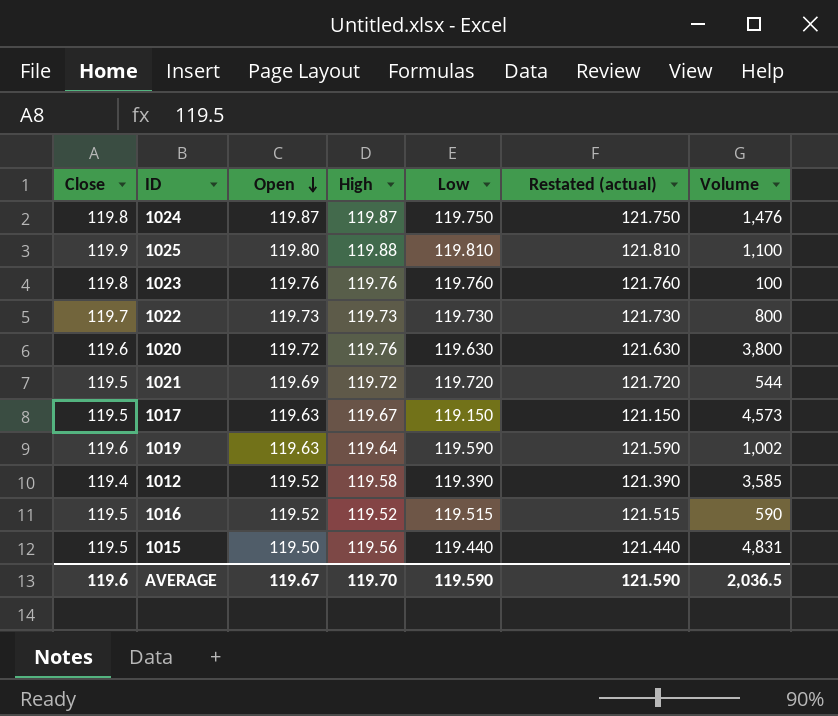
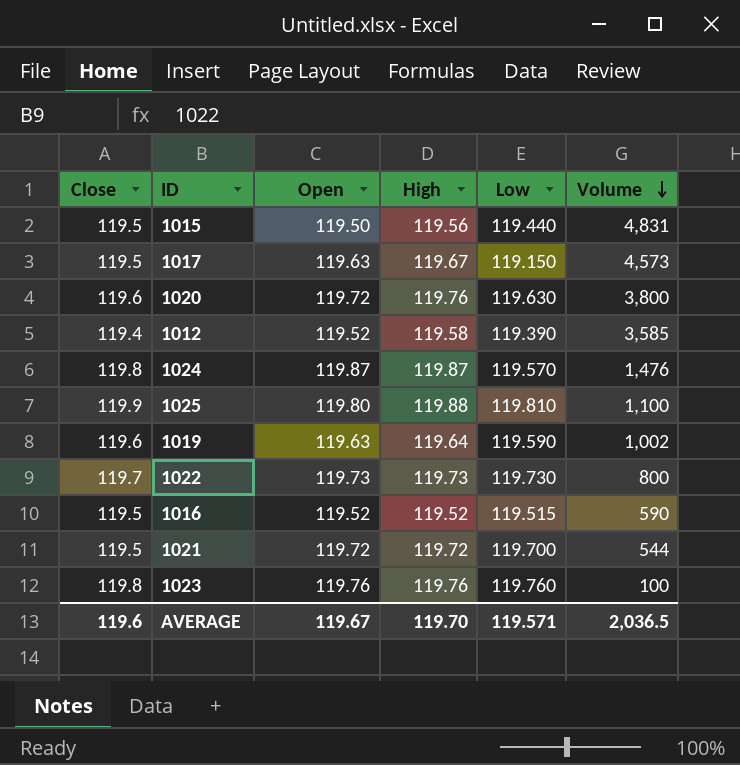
row order: Open descending -> Volume descending
column Restated (actual) | formula: [Low] + 2 -> none
1024 | Low: 119.750 -> 119.570
1021 | Open: 119.69 -> 119.72
1021 | Low: 119.720 -> 119.700
AVERAGE | Low: 119.590 -> 119.571

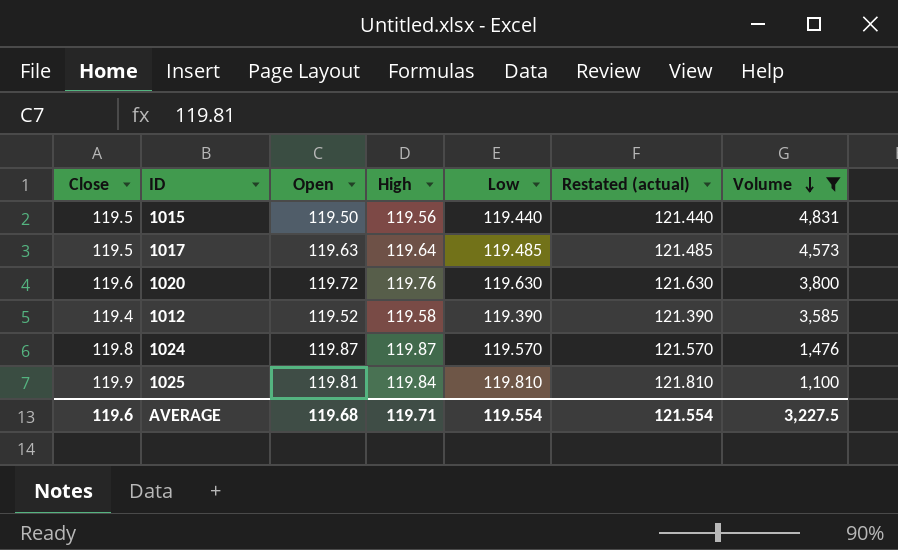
filter: none -> Volume >= 1,100
column Restated (actual) | formula: none -> [Low] + 2
1017 | High: 119.67 -> 119.64
1017 | Low: 119.150 -> 119.485
1025 | Open: 119.80 -> 119.81
1025 | High: 119.88 -> 119.84
AVERAGE | Open: 119.67 -> 119.68
AVERAGE | High: 119.70 -> 119.71
AVERAGE | Low: 119.571 -> 119.554
AVERAGE | Volume: 2,036.5 -> 3,227.5

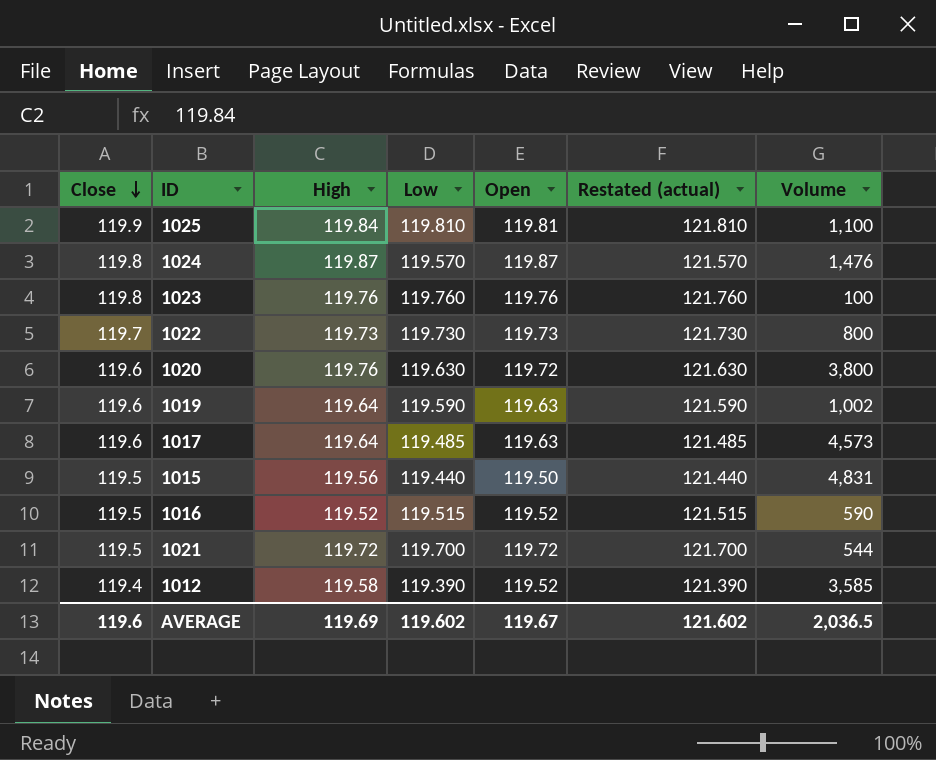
filter: Volume >= 1,100 -> none
row order: Volume descending -> Close descending
column Open | position: 3 -> 5
1017 | Close: 119.5 -> 119.6
AVERAGE | High: 119.71 -> 119.69
AVERAGE | Low: 119.554 -> 119.602
AVERAGE | Open: 119.68 -> 119.67
AVERAGE | Restated (actual): 121.554 -> 121.602
AVERAGE | Volume: 3,227.5 -> 2,036.5

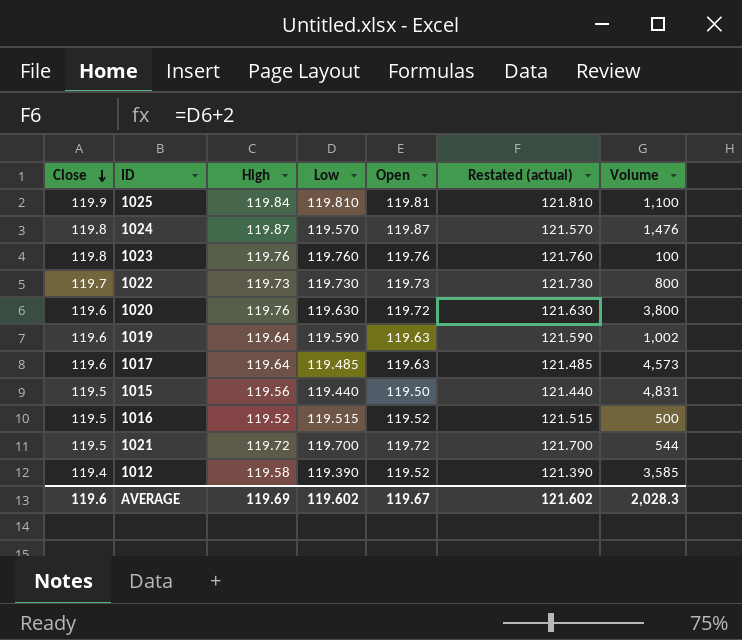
1016 | Volume: 590 -> 500
AVERAGE | Volume: 2,036.5 -> 2,028.3

